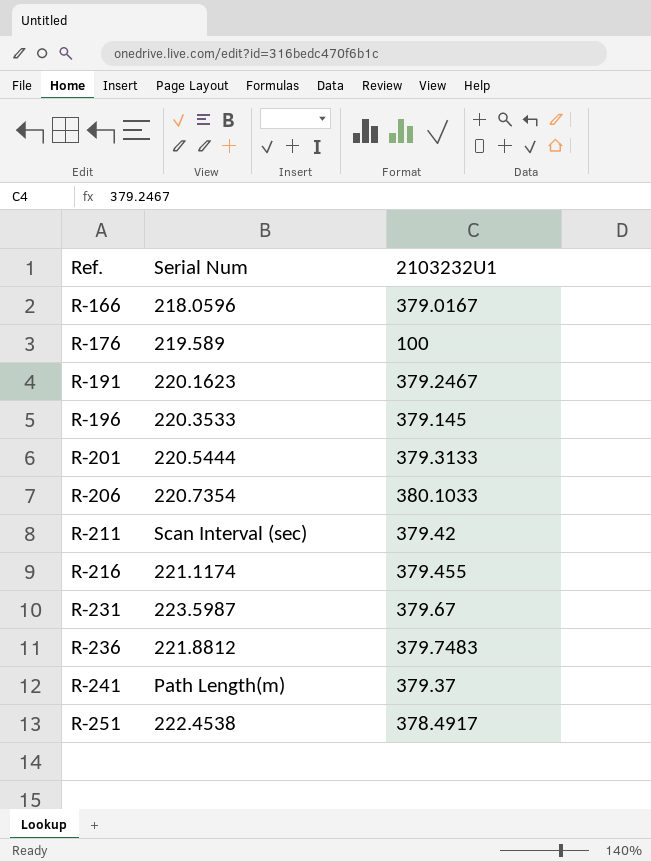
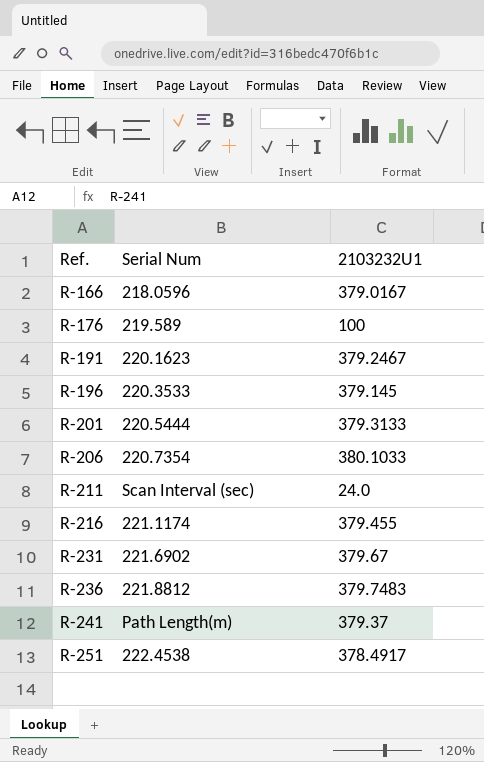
R-211 | 2103232U1: 379.42 -> 24.0
R-231 | Serial Num: 223.5987 -> 221.6902

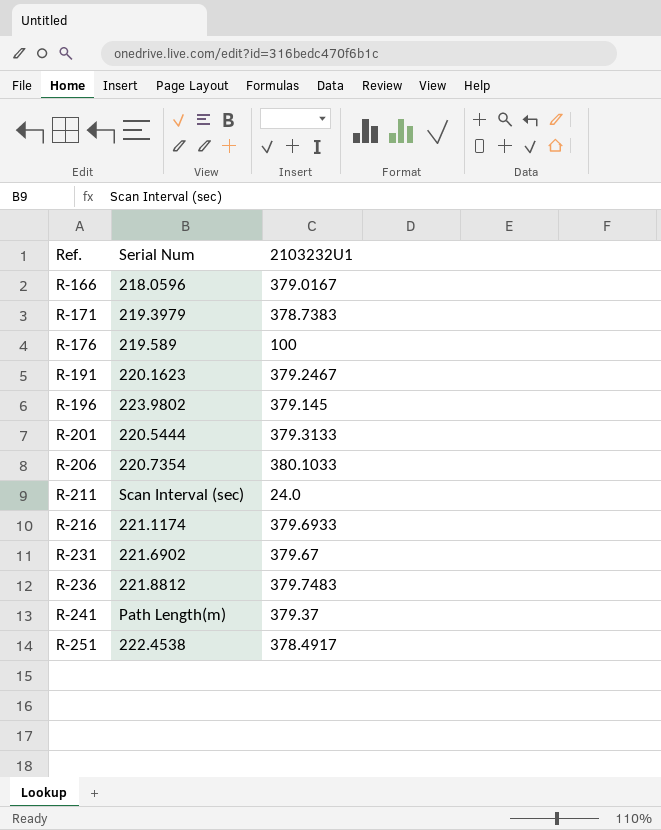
row R-171: none -> 219.3979 | 378.7383
R-196 | Serial Num: 220.3533 -> 223.9802
R-216 | 2103232U1: 379.455 -> 379.6933

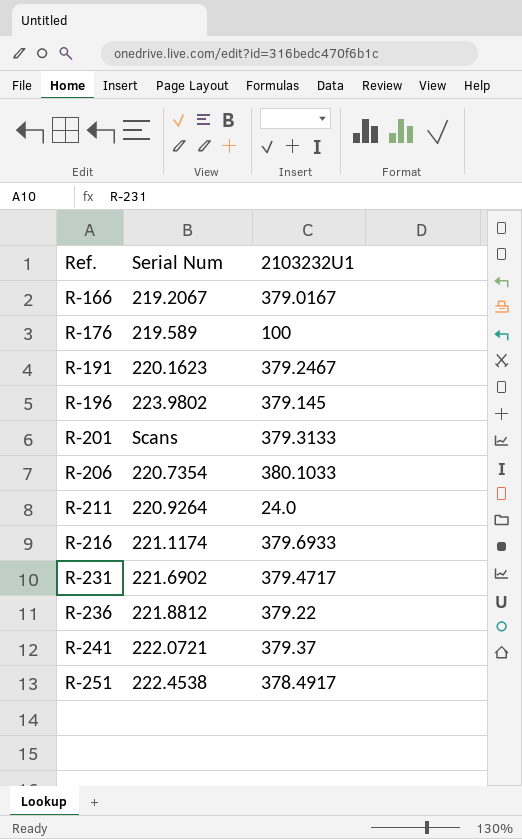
row R-171: 219.3979 | 378.7383 -> none
R-166 | Serial Num: 218.0596 -> 219.2067
R-201 | Serial Num: 220.5444 -> Scans
R-211 | Serial Num: Scan Interval (sec) -> 220.9264
R-231 | 2103232U1: 379.67 -> 379.4717
R-236 | 2103232U1: 379.7483 -> 379.22
R-241 | Serial Num: Path Length(m) -> 222.0721

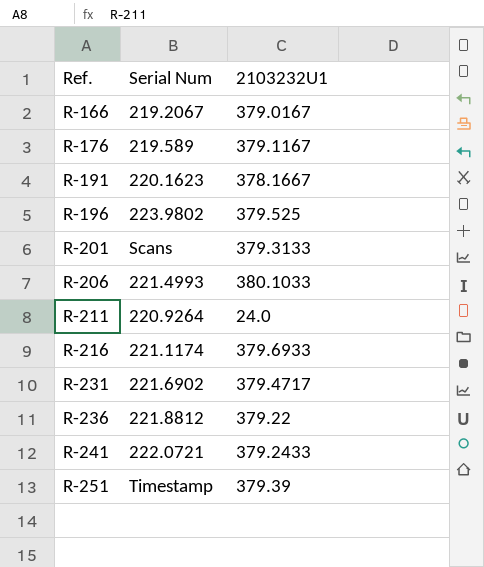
R-176 | 2103232U1: 100 -> 379.1167
R-191 | 2103232U1: 379.2467 -> 378.1667
R-196 | 2103232U1: 379.145 -> 379.525
R-206 | Serial Num: 220.7354 -> 221.4993
R-241 | 2103232U1: 379.37 -> 379.2433
R-251 | Serial Num: 222.4538 -> Timestamp
R-251 | 2103232U1: 378.4917 -> 379.39

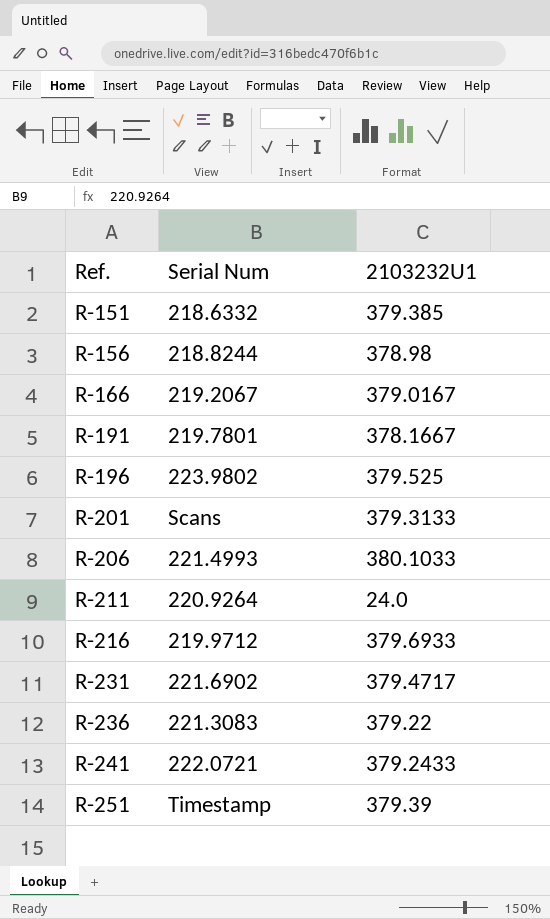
row R-176: 219.589 | 379.1167 -> none
row R-151: none -> 218.6332 | 379.385
row R-156: none -> 218.8244 | 378.98
R-191 | Serial Num: 220.1623 -> 219.7801
R-216 | Serial Num: 221.1174 -> 219.9712
R-236 | Serial Num: 221.8812 -> 221.3083

